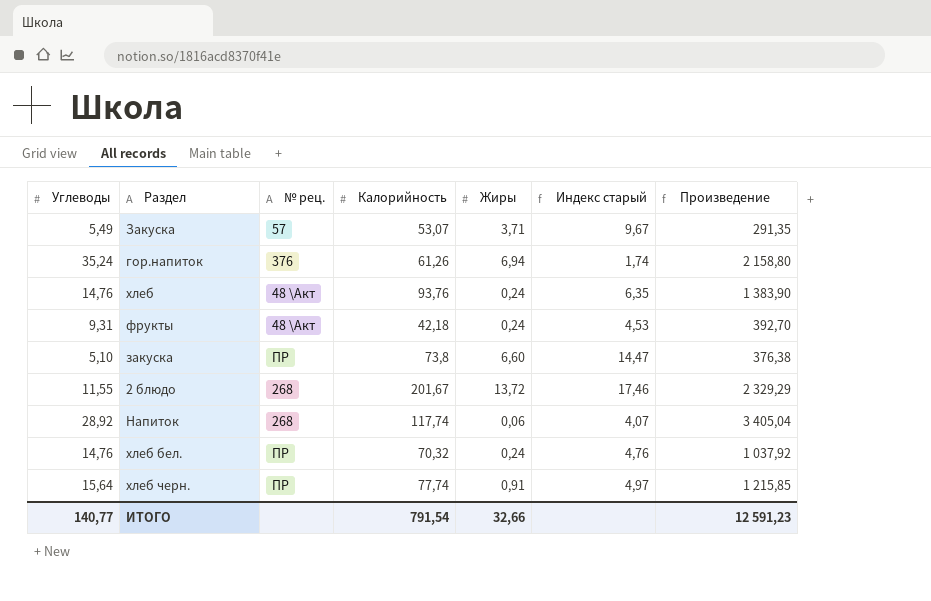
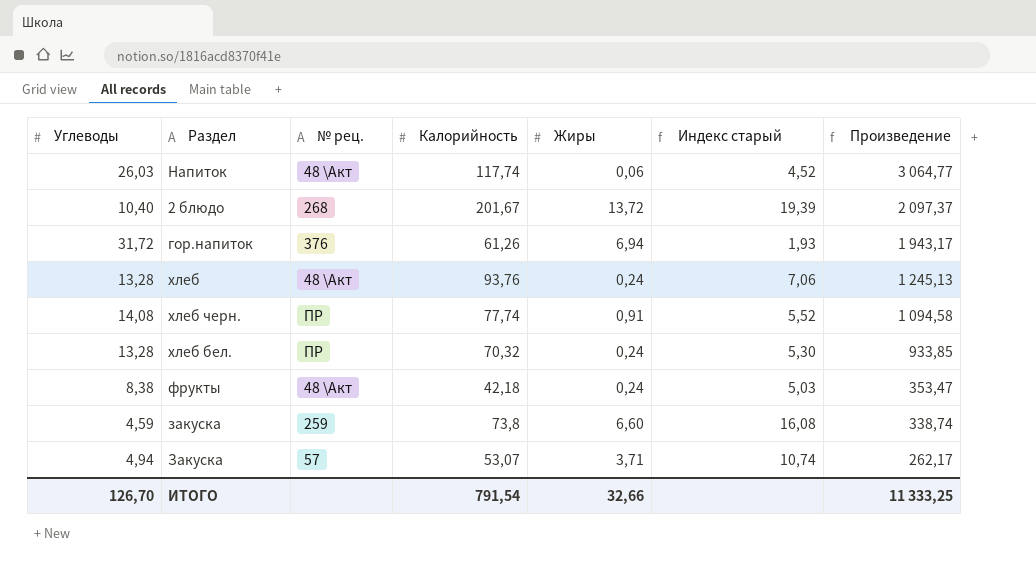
row order: none -> Произведение descending
Напиток | Углеводы: 28,92 -> 26,03
Напиток | № рец.: 268 -> 48 \Акт
Напиток | Индекс старый: 4,07 -> 4,52
Напиток | Произведение: 3 405,04 -> 3 064,77
2 блюдо | Углеводы: 11,55 -> 10,40
2 блюдо | Индекс старый: 17,46 -> 19,39
2 блюдо | Произведение: 2 329,29 -> 2 097,37
гор.напиток | Углеводы: 35,24 -> 31,72
гор.напиток | Индекс старый: 1,74 -> 1,93
гор.напиток | Произведение: 2 158,80 -> 1 943,17
хлеб | Углеводы: 14,76 -> 13,28
хлеб | Индекс старый: 6,35 -> 7,06
хлеб | Произведение: 1 383,90 -> 1 245,13
хлеб черн. | Углеводы: 15,64 -> 14,08
хлеб черн. | Индекс старый: 4,97 -> 5,52
хлеб черн. | Произведение: 1 215,85 -> 1 094,58
хлеб бел. | Углеводы: 14,76 -> 13,28
хлеб бел. | Индекс старый: 4,76 -> 5,30
хлеб бел. | Произведение: 1 037,92 -> 933,85
фрукты | Углеводы: 9,31 -> 8,38
фрукты | Индекс старый: 4,53 -> 5,03
фрукты | Произведение: 392,70 -> 353,47
закуска | Углеводы: 5,10 -> 4,59
закуска | № рец.: ПР -> 259
закуска | Индекс старый: 14,47 -> 16,08
закуска | Произведение: 376,38 -> 338,74
Закуска | Углеводы: 5,49 -> 4,94
Закуска | Индекс старый: 9,67 -> 10,74
Закуска | Произведение: 291,35 -> 262,17
ИТОГО | Углеводы: 140,77 -> 126,70
ИТОГО | Произведение: 12 591,23 -> 11 333,25

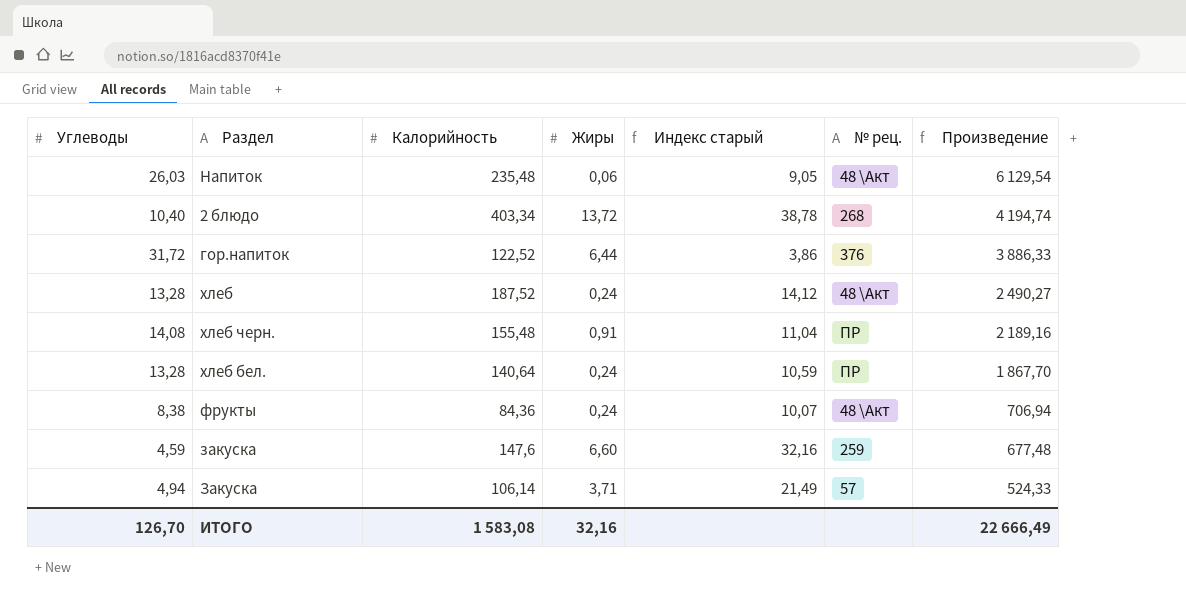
column № рец. | position: 3 -> 6
Напиток | Калорийность: 117,74 -> 235,48
Напиток | Индекс старый: 4,52 -> 9,05
Напиток | Произведение: 3 064,77 -> 6 129,54
2 блюдо | Калорийность: 201,67 -> 403,34
2 блюдо | Индекс старый: 19,39 -> 38,78
2 блюдо | Произведение: 2 097,37 -> 4 194,74
гор.напиток | Калорийность: 61,26 -> 122,52
гор.напиток | Жиры: 6,94 -> 6,44
гор.напиток | Индекс старый: 1,93 -> 3,86
гор.напиток | Произведение: 1 943,17 -> 3 886,33
хлеб | Калорийность: 93,76 -> 187,52
хлеб | Индекс старый: 7,06 -> 14,12
хлеб | Произведение: 1 245,13 -> 2 490,27
хлеб черн. | Калорийность: 77,74 -> 155,48
хлеб черн. | Индекс старый: 5,52 -> 11,04
хлеб черн. | Произведение: 1 094,58 -> 2 189,16
хлеб бел. | Калорийность: 70,32 -> 140,64
хлеб бел. | Индекс старый: 5,30 -> 10,59
хлеб бел. | Произведение: 933,85 -> 1 867,70
фрукты | Калорийность: 42,18 -> 84,36
фрукты | Индекс старый: 5,03 -> 10,07
фрукты | Произведение: 353,47 -> 706,94
закуска | Калорийность: 73,8 -> 147,6
закуска | Индекс старый: 16,08 -> 32,16
закуска | Произведение: 338,74 -> 677,48
Закуска | Калорийность: 53,07 -> 106,14
Закуска | Индекс старый: 10,74 -> 21,49
Закуска | Произведение: 262,17 -> 524,33
ИТОГО | Калорийность: 791,54 -> 1 583,08
ИТОГО | Жиры: 32,66 -> 32,16
ИТОГО | Произведение: 11 333,25 -> 22 666,49

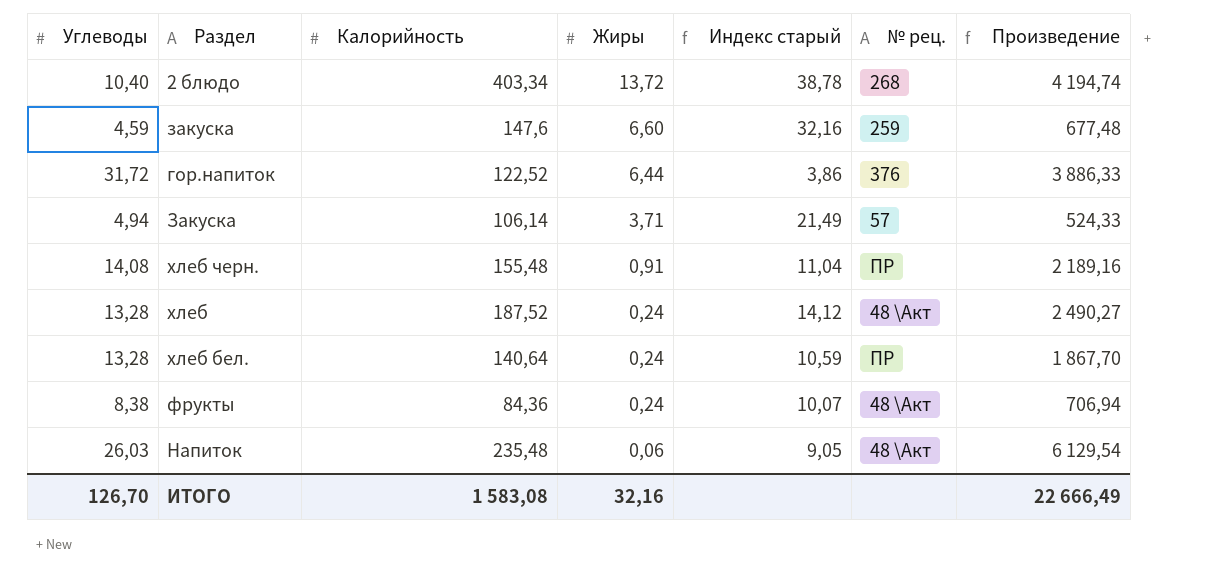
row order: Произведение descending -> Жиры descending

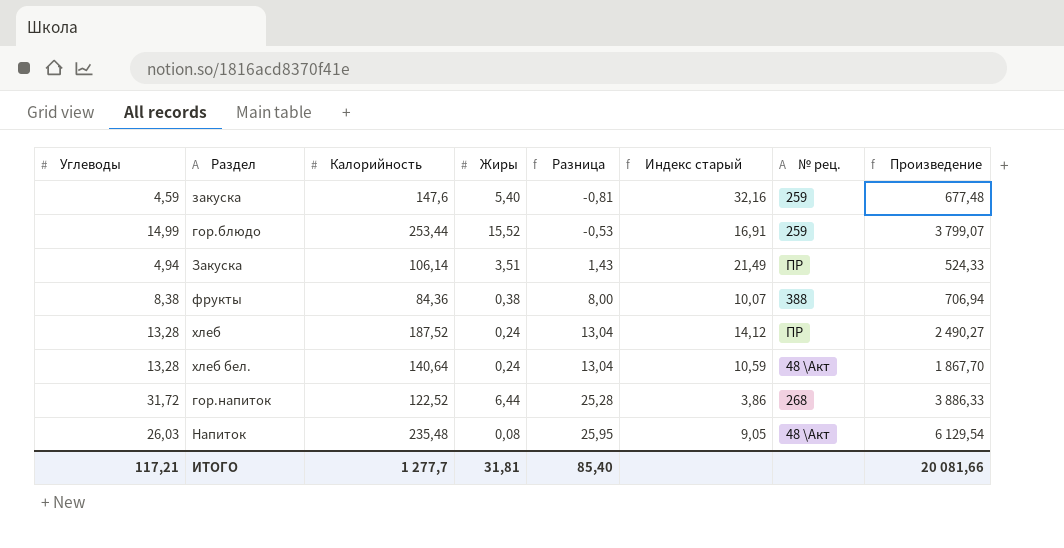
row order: Жиры descending -> Разница ascending
column Разница | formula: none -> [Углеводы] - [Жиры]
row 2 блюдо: 10,40 | 403,34 | 13,72 | 38,78 | 268 | 4 194,74 -> none
row хлеб черн.: 14,08 | 155,48 | 0,91 | 11,04 | ПР | 2 189,16 -> none
закуска | Жиры: 6,60 -> 5,40
row гор.блюдо: none -> 14,99 | 253,44 | 15,52 | -0,53 | 16,91 | 259 | 3 799,07
Закуска | Жиры: 3,71 -> 3,51
Закуска | № рец.: 57 -> ПР
фрукты | Жиры: 0,24 -> 0,38
фрукты | № рец.: 48 \Акт -> 388
хлеб | № рец.: 48 \Акт -> ПР
хлеб бел. | № рец.: ПР -> 48 \Акт
гор.напиток | № рец.: 376 -> 268
Напиток | Жиры: 0,06 -> 0,08
ИТОГО | Углеводы: 126,70 -> 117,21
ИТОГО | Калорийность: 1 583,08 -> 1 277,7
ИТОГО | Жиры: 32,16 -> 31,81
ИТОГО | Произведение: 22 666,49 -> 20 081,66

